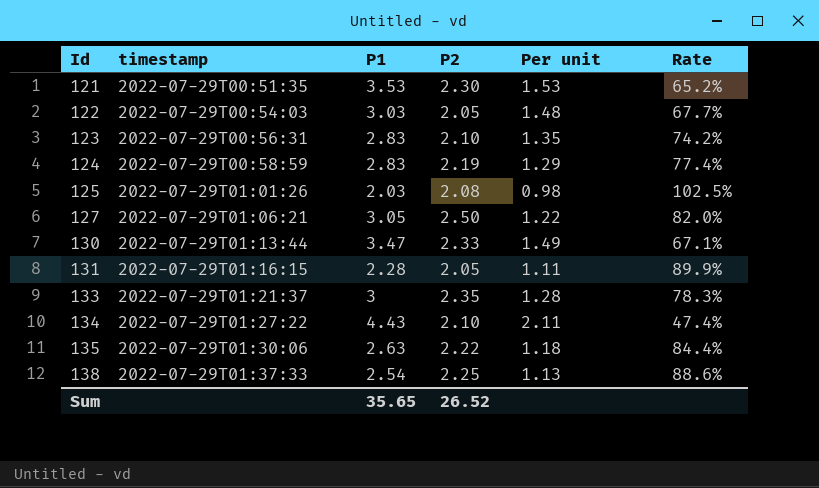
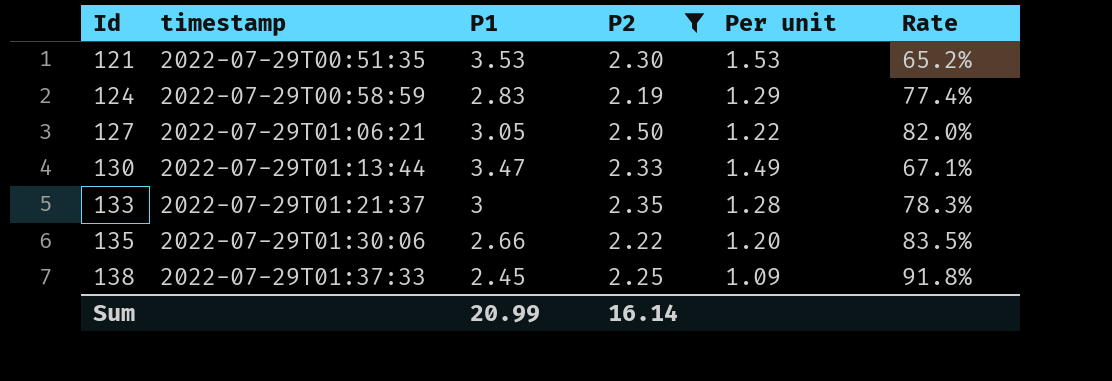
filter: none -> P2 >= 2.19
135 | P1: 2.63 -> 2.66
135 | Per unit: 1.18 -> 1.20
135 | Rate: 84.4% -> 83.5%
138 | P1: 2.54 -> 2.45
138 | Per unit: 1.13 -> 1.09
138 | Rate: 88.6% -> 91.8%
Sum | P1: 35.65 -> 20.99
Sum | P2: 26.52 -> 16.14

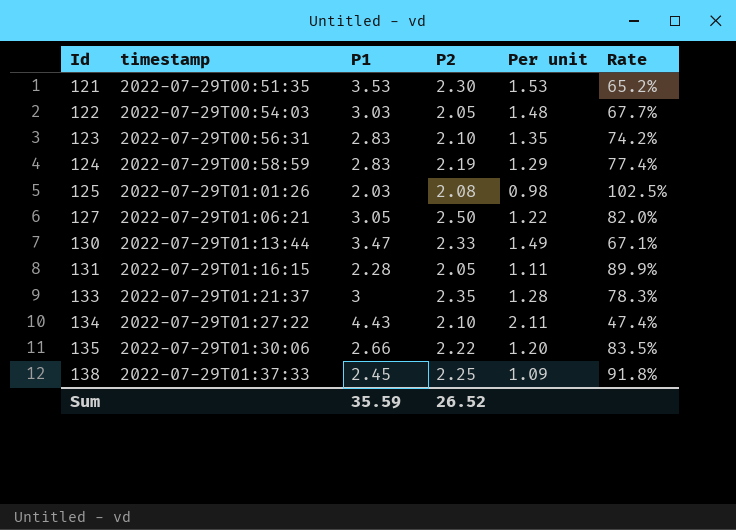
filter: P2 >= 2.19 -> none
Sum | P1: 20.99 -> 35.59
Sum | P2: 16.14 -> 26.52

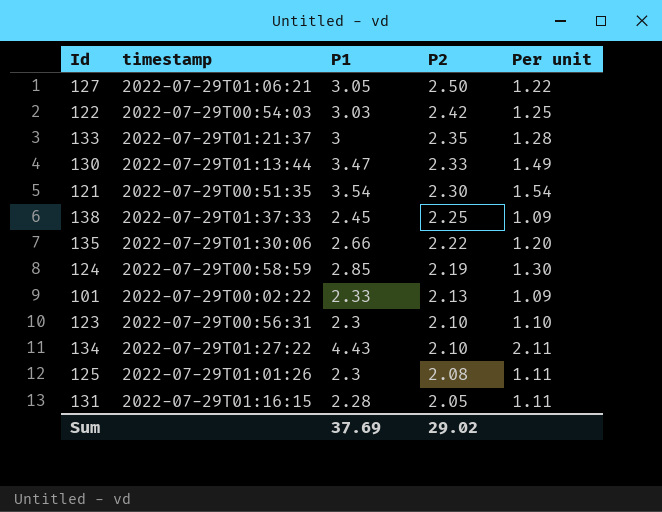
row order: Id ascending -> P2 descending
column Rate | formula: [P2] / [P1] -> none
122 | P2: 2.05 -> 2.42
122 | Per unit: 1.48 -> 1.25
121 | P1: 3.53 -> 3.54
121 | Per unit: 1.53 -> 1.54
124 | P1: 2.83 -> 2.85
124 | Per unit: 1.29 -> 1.30
row 101: none -> 2022-07-29T00:02:22 | 2.33 | 2.13 | 1.09
123 | P1: 2.83 -> 2.3
123 | Per unit: 1.35 -> 1.10
125 | P1: 2.03 -> 2.3
125 | Per unit: 0.98 -> 1.11
Sum | P1: 35.59 -> 37.69
Sum | P2: 26.52 -> 29.02

